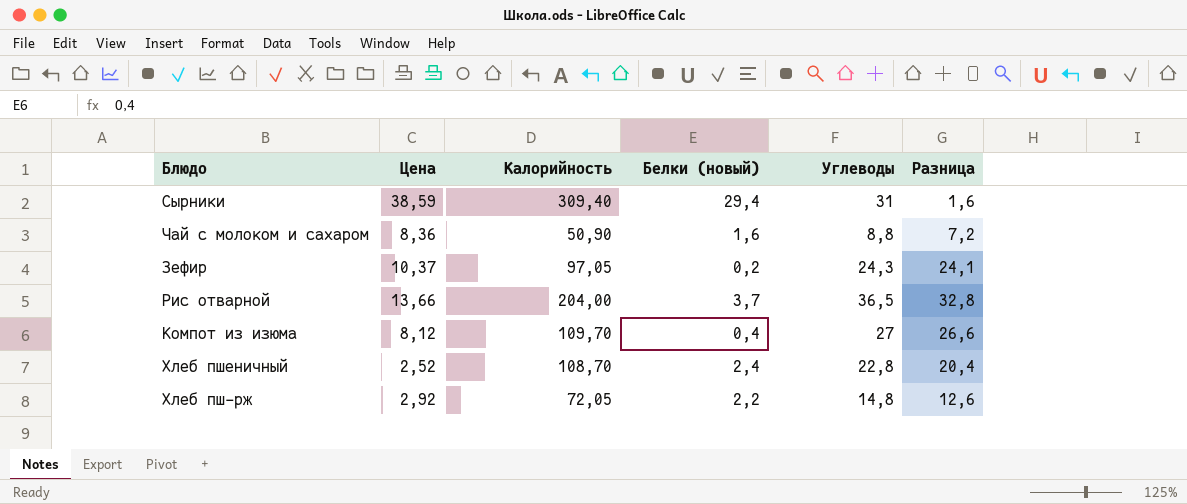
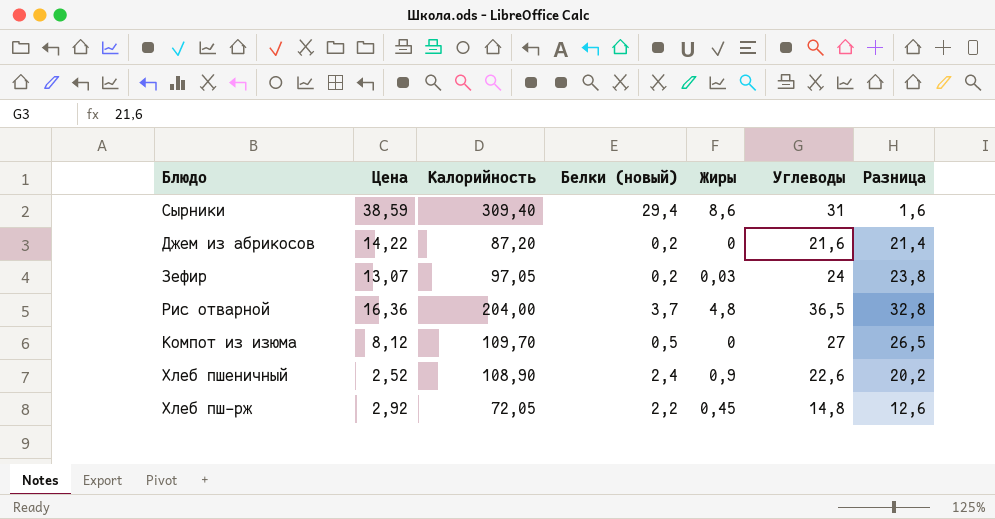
column Жиры | position: none -> 5
row Чай с молоком и сахаром: 8,36 | 50,90 | 1,6 | 8,8 | 7,2 -> none
row Джем из абрикосов: none -> 14,22 | 87,20 | 0,2 | 0 | 21,6 | 21,4
Зефир | Цена: 10,37 -> 13,07
Зефир | Углеводы: 24,3 -> 24
Зефир | Разница: 24,1 -> 23,8
Рис отварной | Цена: 13,66 -> 16,36
Компот из изюма | Белки (новый): 0,4 -> 0,5
Компот из изюма | Разница: 26,6 -> 26,5
Хлеб пшеничный | Калорийность: 108,70 -> 108,90
Хлеб пшеничный | Углеводы: 22,8 -> 22,6
Хлеб пшеничный | Разница: 20,4 -> 20,2

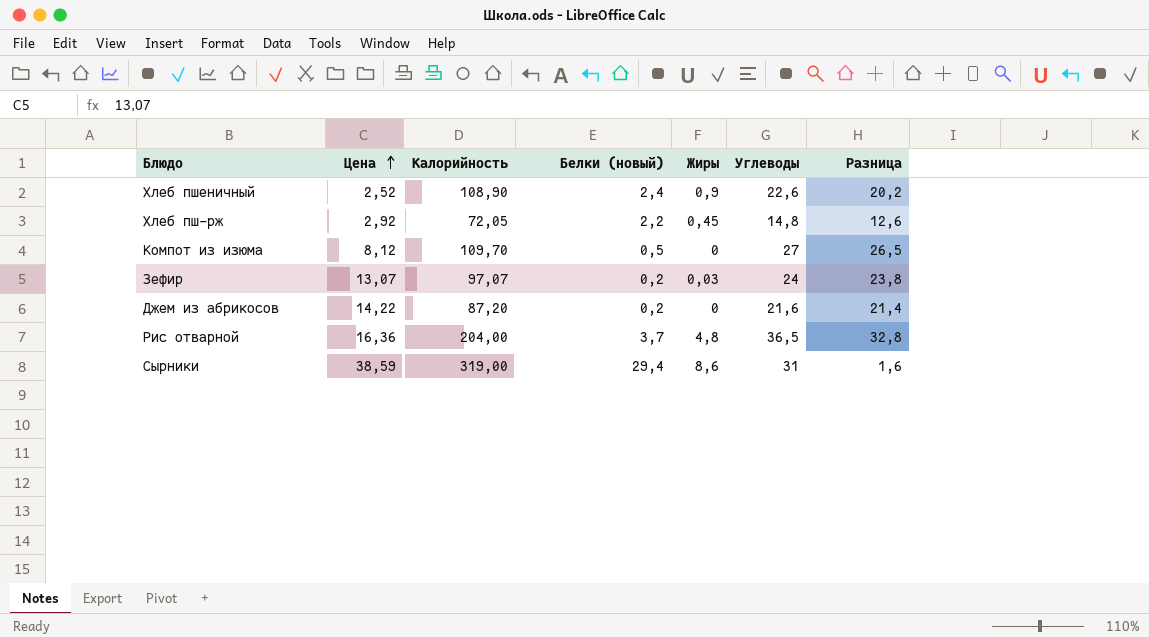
row order: none -> Цена ascending
Зефир | Калорийность: 97,05 -> 97,07
Сырники | Калорийность: 309,40 -> 319,00

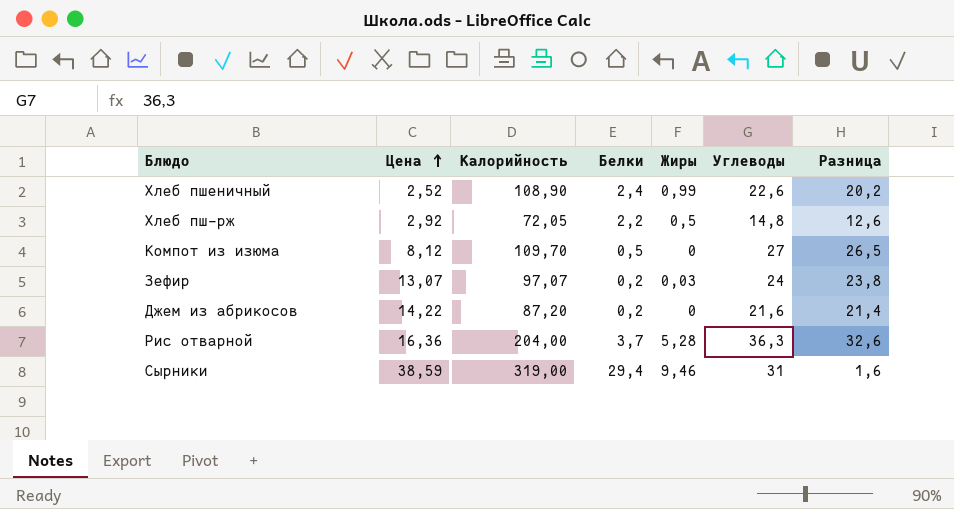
column name: Белки (новый) -> Белки
Хлеб пшеничный | Жиры: 0,9 -> 0,99
Хлеб пш-рж | Жиры: 0,45 -> 0,5
Рис отварной | Жиры: 4,8 -> 5,28
Рис отварной | Углеводы: 36,5 -> 36,3
Рис отварной | Разница: 32,8 -> 32,6
Сырники | Жиры: 8,6 -> 9,46

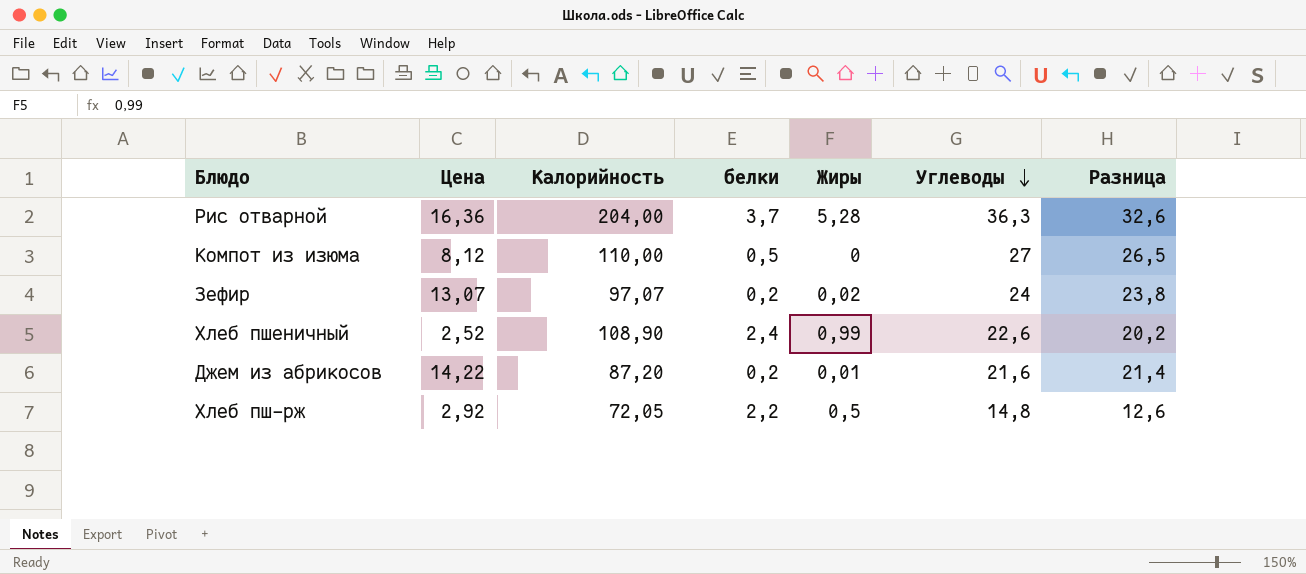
row order: Цена ascending -> Углеводы descending
column name: Белки -> белки
row Сырники: 38,59 | 319,00 | 29,4 | 9,46 | 31 | 1,6 -> none
Компот из изюма | Калорийность: 109,70 -> 110,00
Зефир | Жиры: 0,03 -> 0,02
Джем из абрикосов | Жиры: 0 -> 0,01

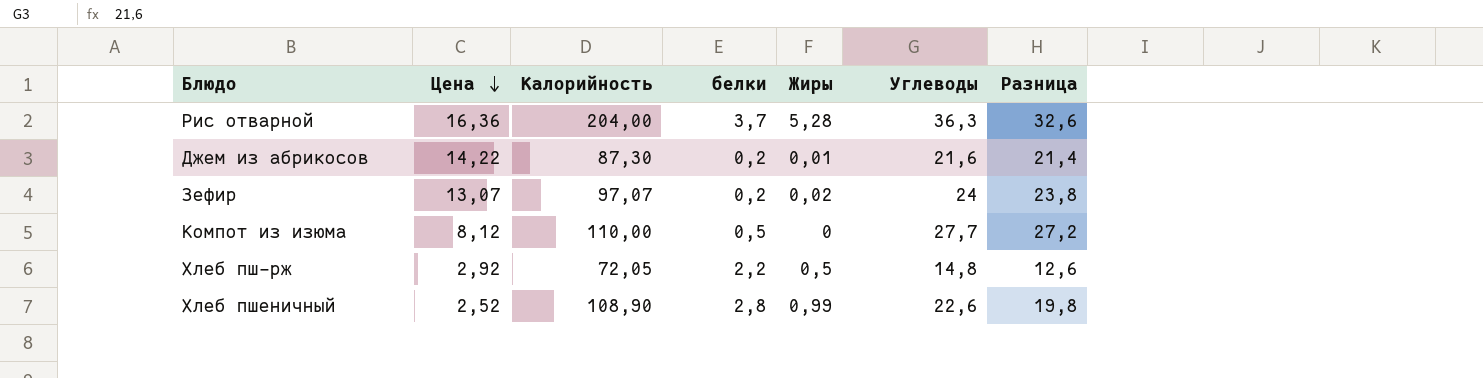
row order: Углеводы descending -> Цена descending
Джем из абрикосов | Калорийность: 87,20 -> 87,30
Компот из изюма | Углеводы: 27 -> 27,7
Компот из изюма | Разница: 26,5 -> 27,2
Хлеб пшеничный | белки: 2,4 -> 2,8
Хлеб пшеничный | Разница: 20,2 -> 19,8

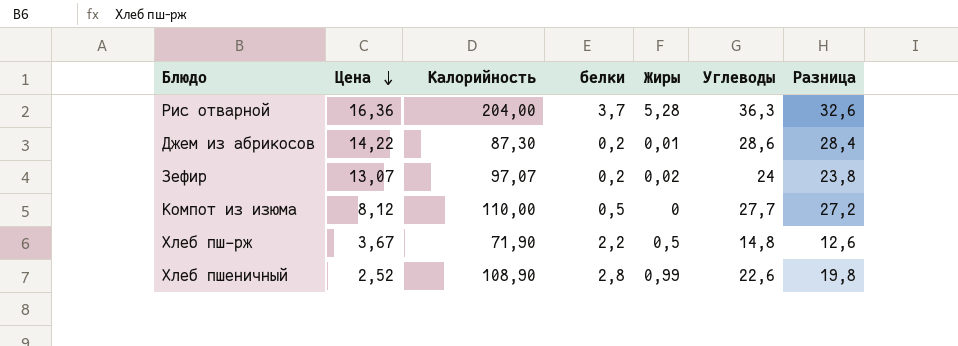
Джем из абрикосов | Углеводы: 21,6 -> 28,6
Джем из абрикосов | Разница: 21,4 -> 28,4
Хлеб пш-рж | Цена: 2,92 -> 3,67
Хлеб пш-рж | Калорийность: 72,05 -> 71,90

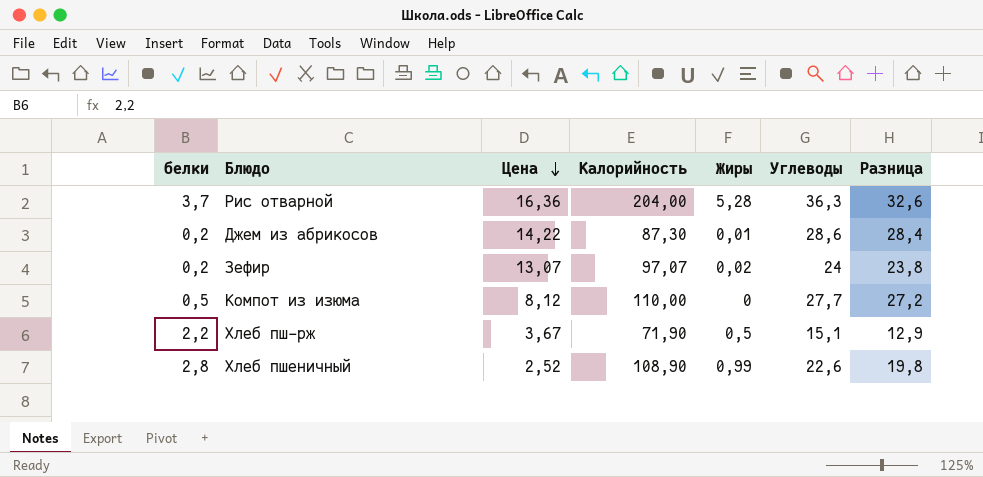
column белки | position: 4 -> 1
Хлеб пш-рж | Углеводы: 14,8 -> 15,1
Хлеб пш-рж | Разница: 12,6 -> 12,9

